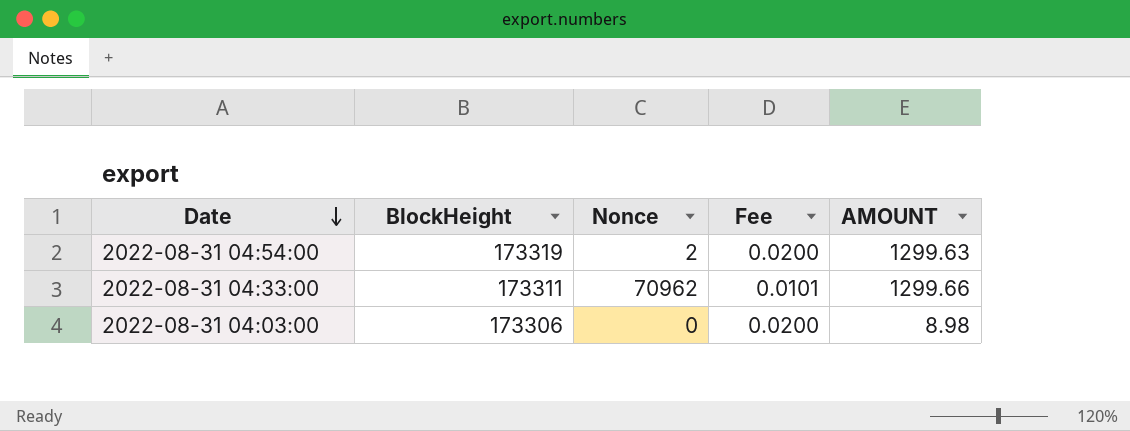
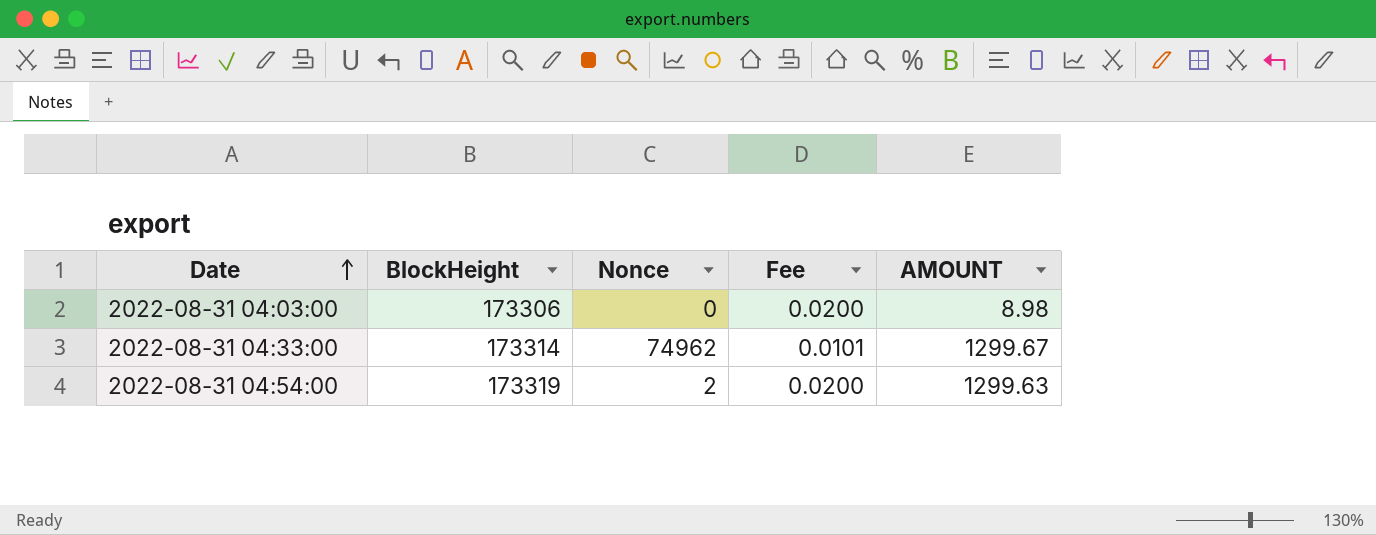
row order: Date descending -> Date ascending
2022-08-31 04:33:00 | BlockHeight: 173311 -> 173314
2022-08-31 04:33:00 | Nonce: 70962 -> 74962
2022-08-31 04:33:00 | AMOUNT: 1299.66 -> 1299.67

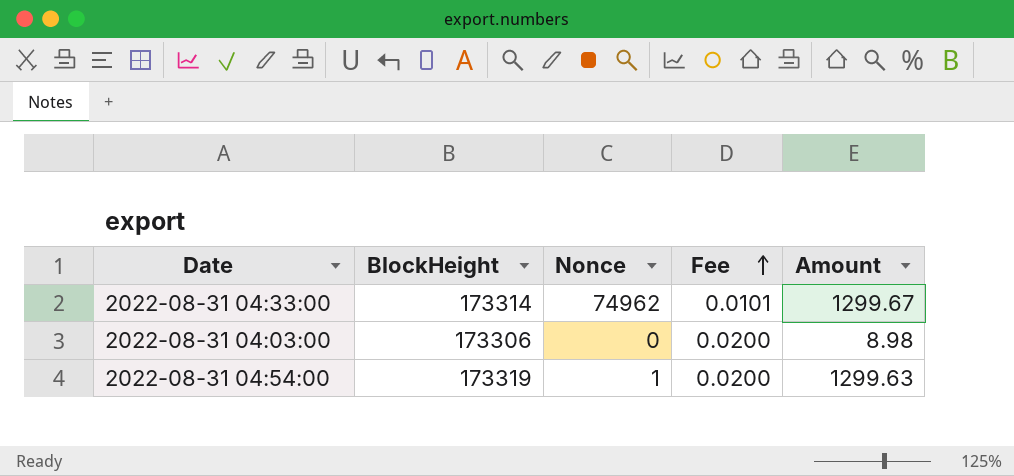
row order: Date ascending -> Fee ascending
column name: AMOUNT -> Amount
2022-08-31 04:54:00 | Nonce: 2 -> 1

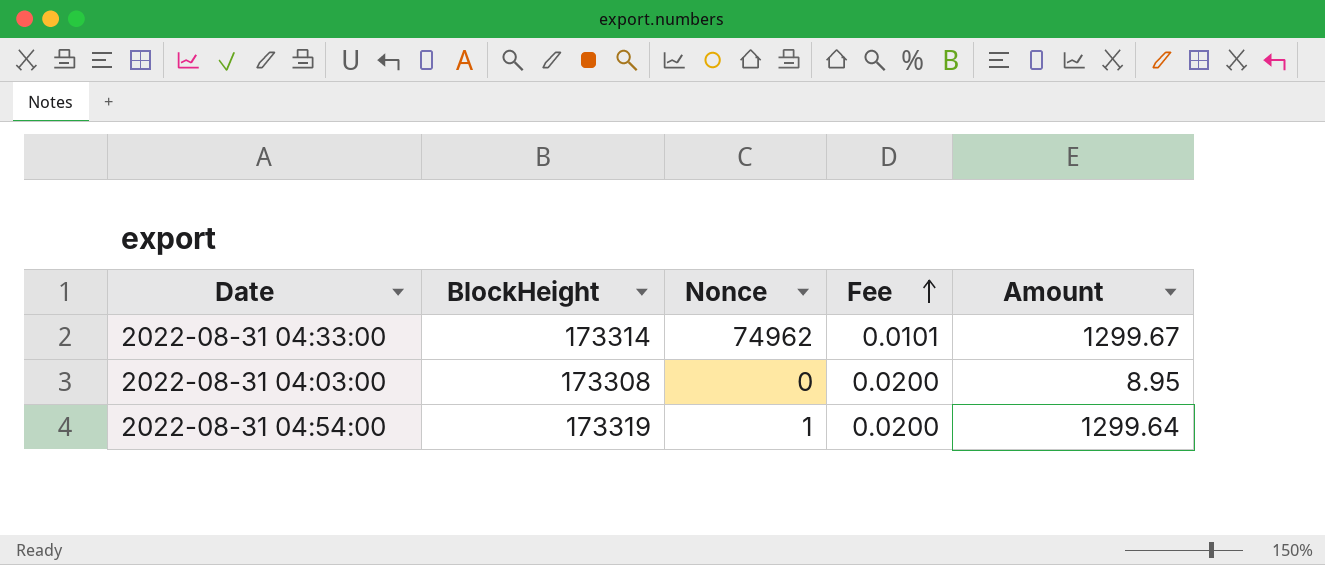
2022-08-31 04:03:00 | BlockHeight: 173306 -> 173308
2022-08-31 04:03:00 | Amount: 8.98 -> 8.95
2022-08-31 04:54:00 | Amount: 1299.63 -> 1299.64

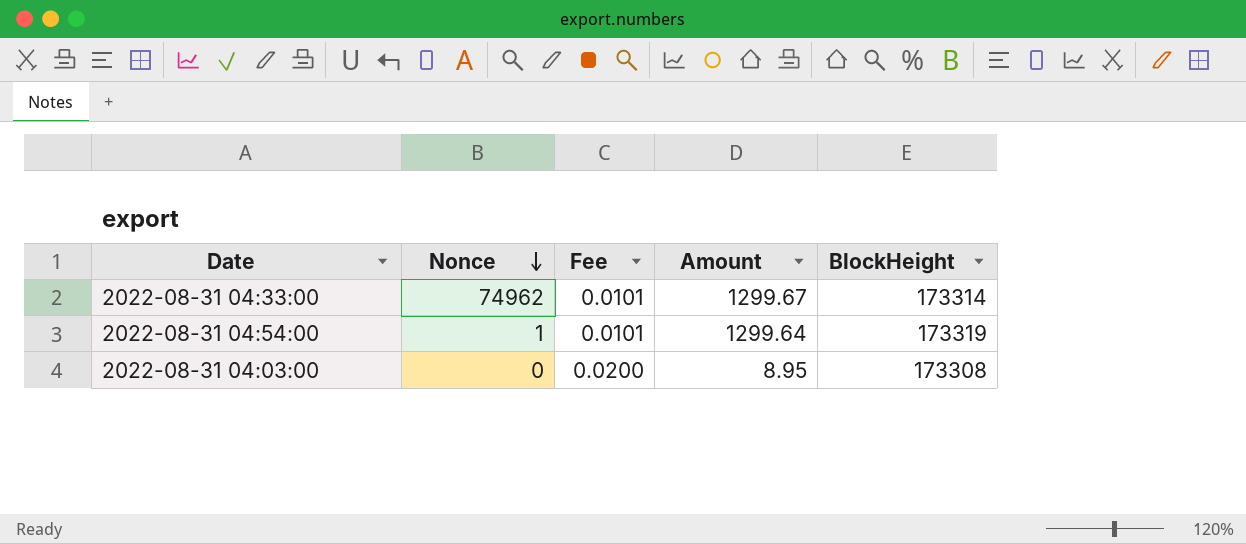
row order: Fee ascending -> Nonce descending
column BlockHeight | position: 2 -> 5
2022-08-31 04:54:00 | Fee: 0.0200 -> 0.0101

